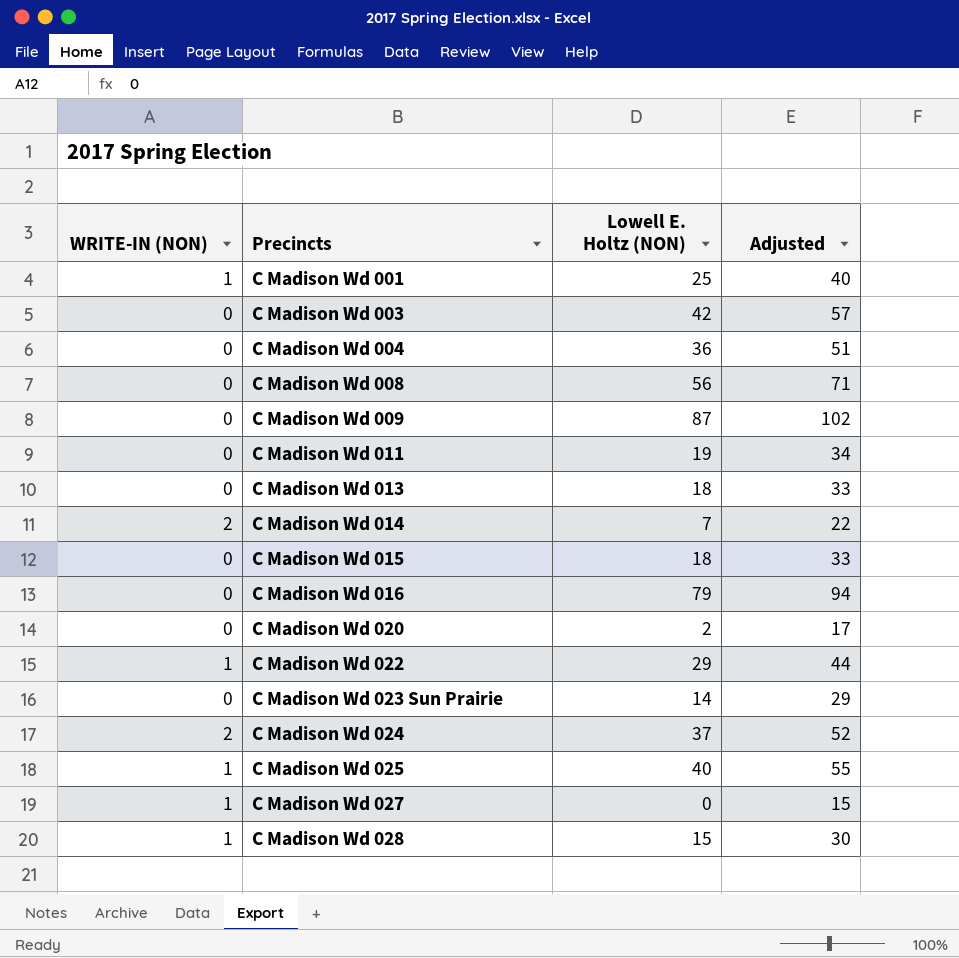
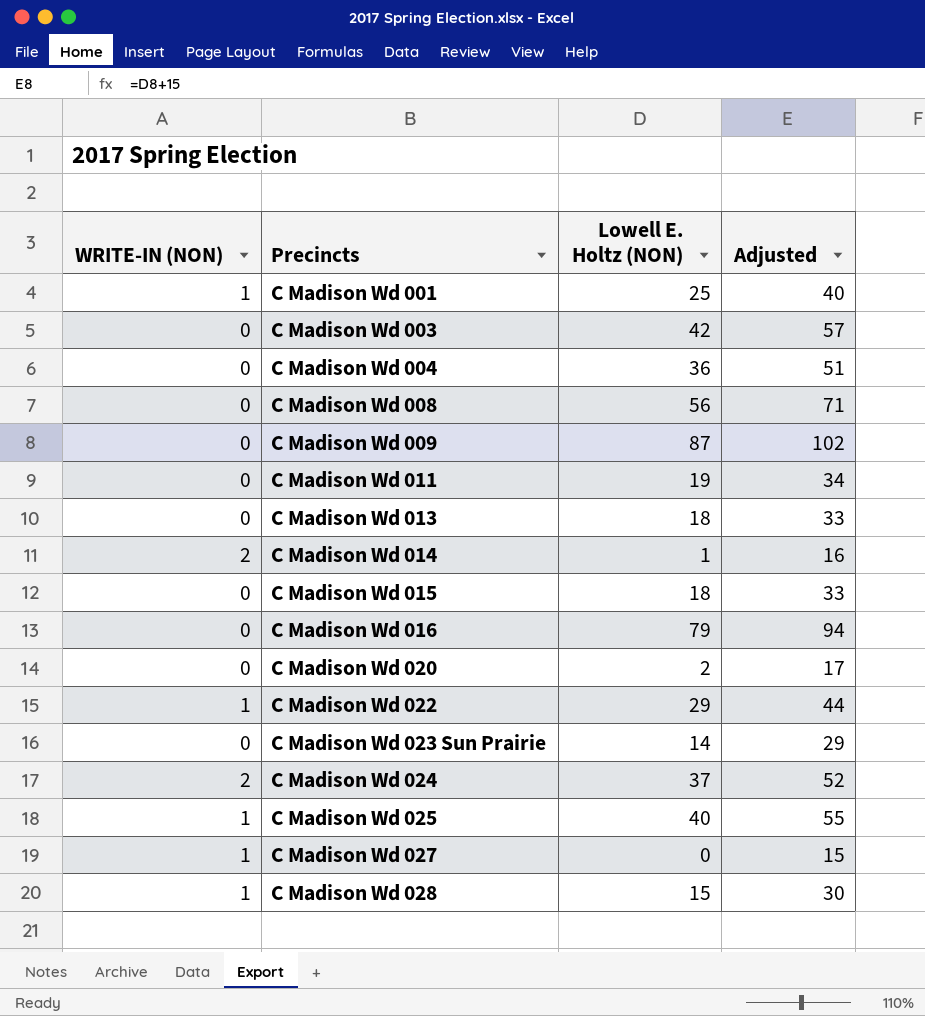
C Madison Wd 014 | Lowell E. Holtz (NON): 7 -> 1
C Madison Wd 014 | Adjusted: 22 -> 16

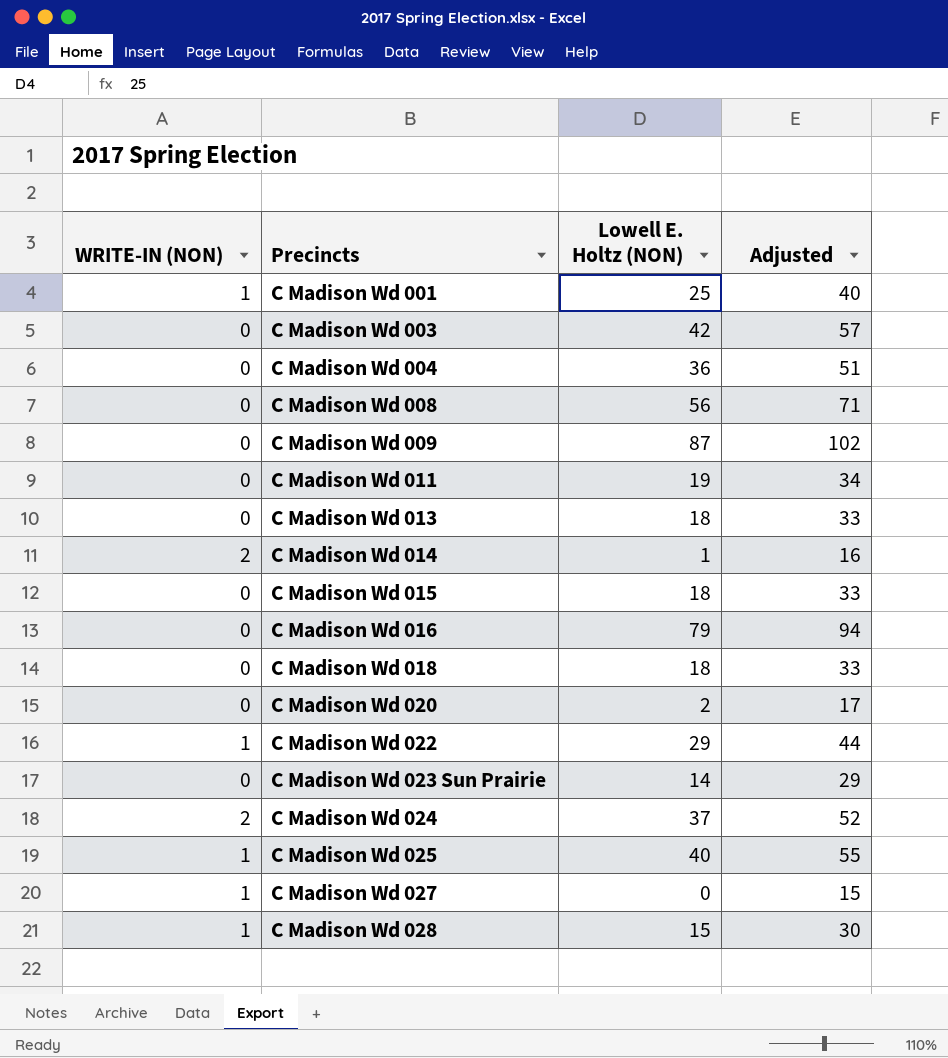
row C Madison Wd 018: none -> 0 | 18 | 33

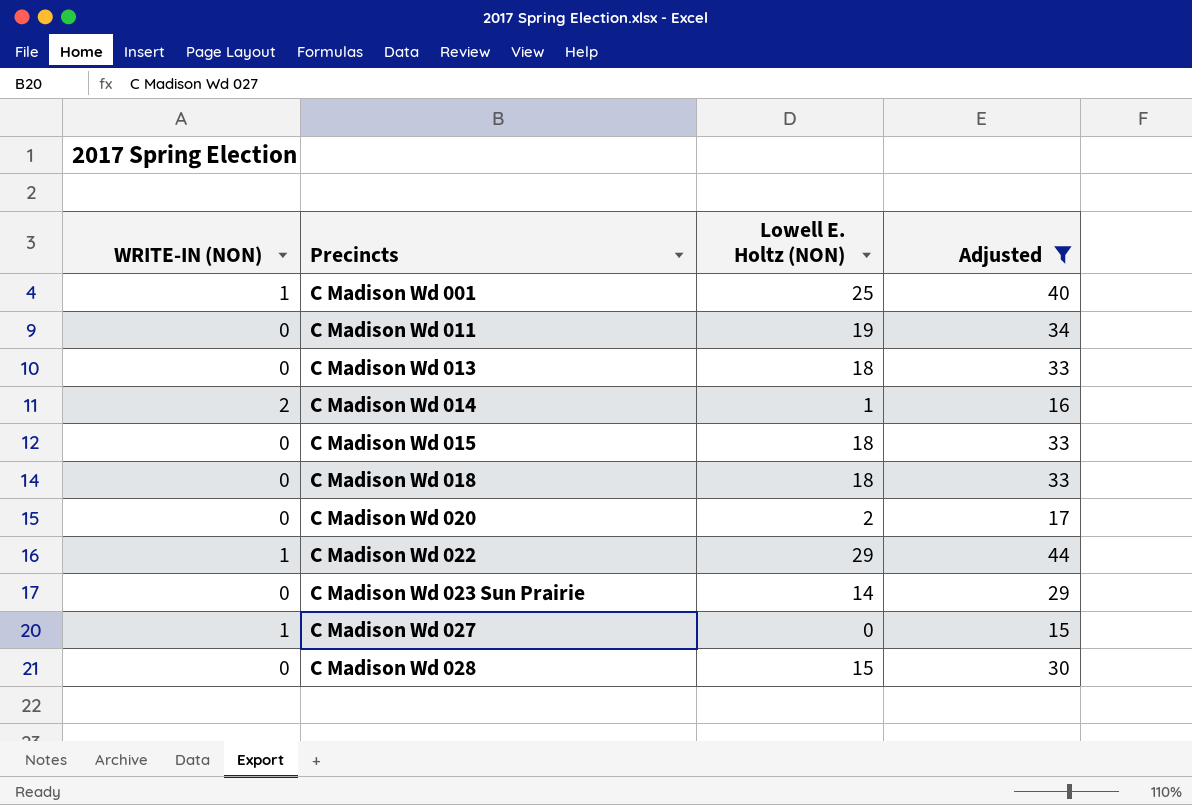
filter: none -> Adjusted <= 44
C Madison Wd 028 | WRITE-IN (NON): 1 -> 0

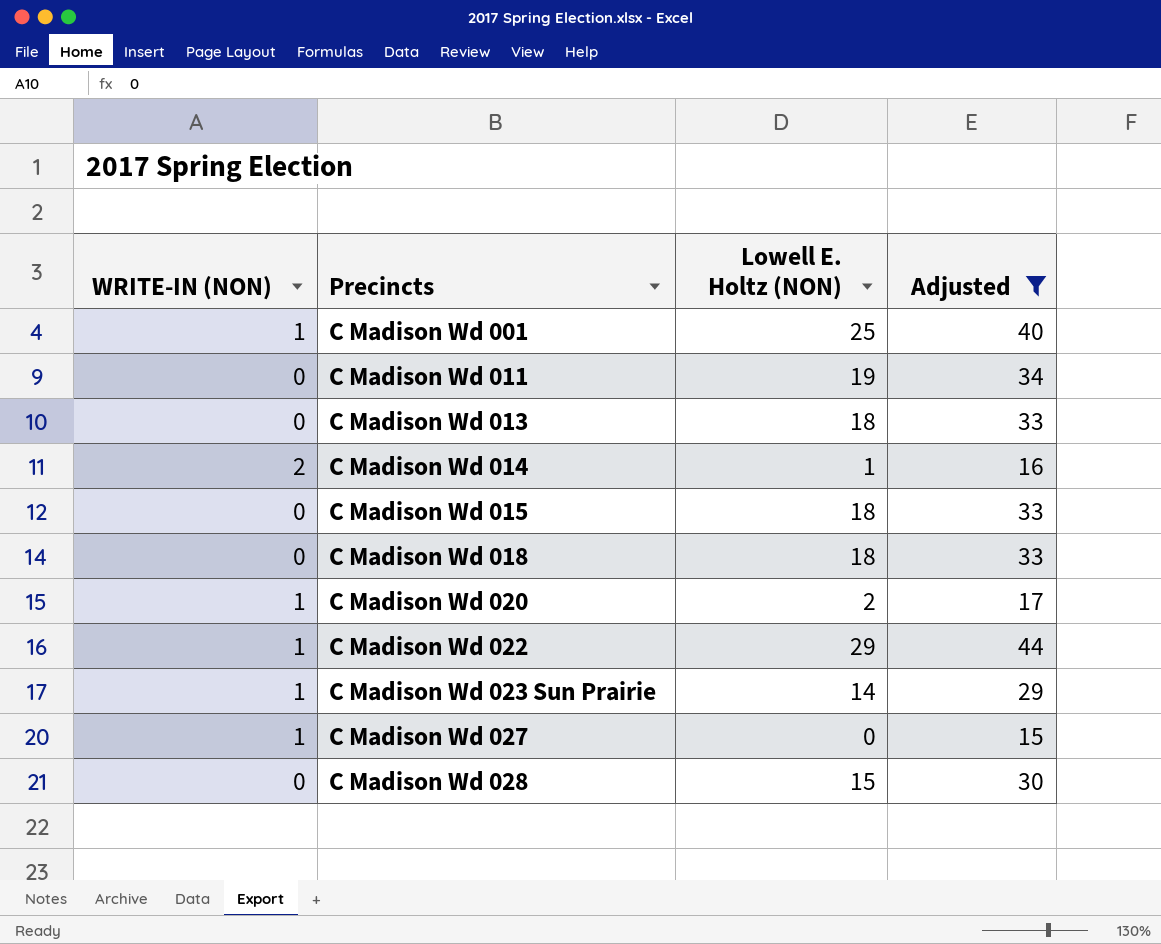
C Madison Wd 020 | WRITE-IN (NON): 0 -> 1
C Madison Wd 023 Sun Prairie | WRITE-IN (NON): 0 -> 1

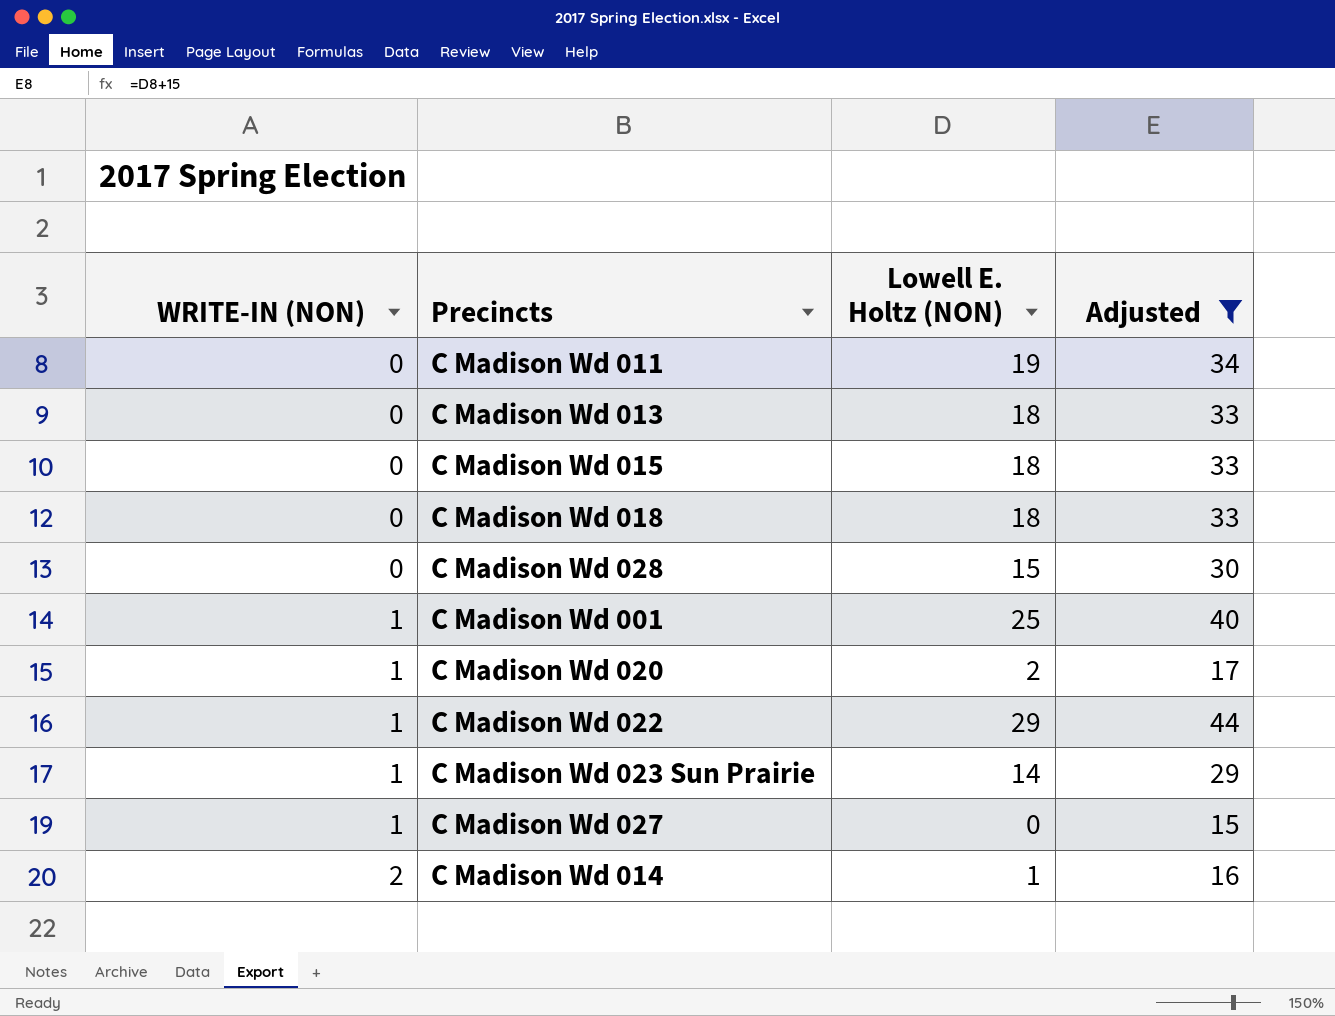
row order: Precincts ascending -> WRITE-IN (NON) ascending

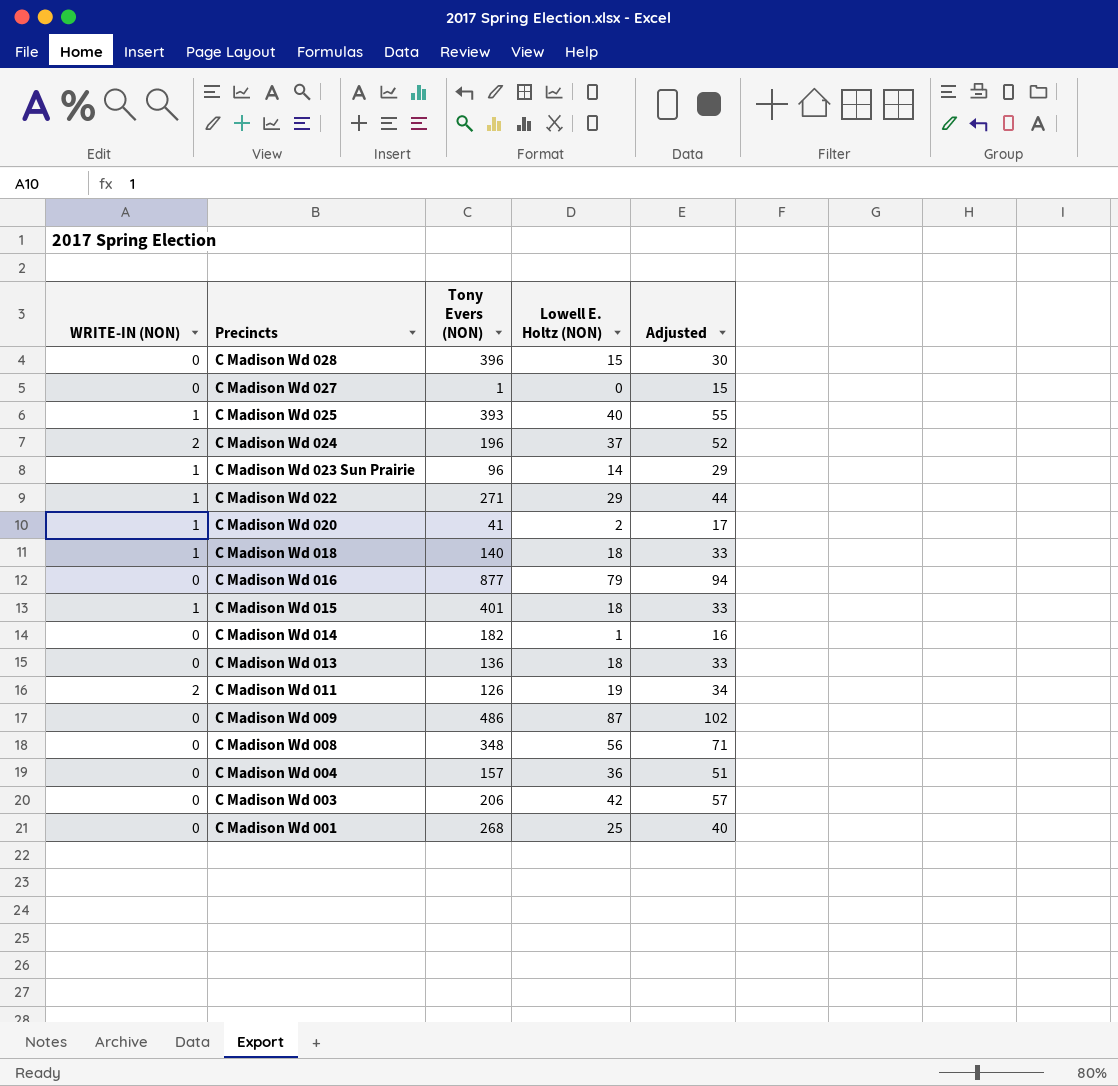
filter: Adjusted <= 44 -> none
row order: WRITE-IN (NON) ascending -> Precincts descending
column Tony Evers (NON) | position: none -> 3
C Madison Wd 027 | WRITE-IN (NON): 1 -> 0
C Madison Wd 018 | WRITE-IN (NON): 0 -> 1
C Madison Wd 015 | WRITE-IN (NON): 0 -> 1
C Madison Wd 014 | WRITE-IN (NON): 2 -> 0
C Madison Wd 011 | WRITE-IN (NON): 0 -> 2
C Madison Wd 001 | WRITE-IN (NON): 1 -> 0

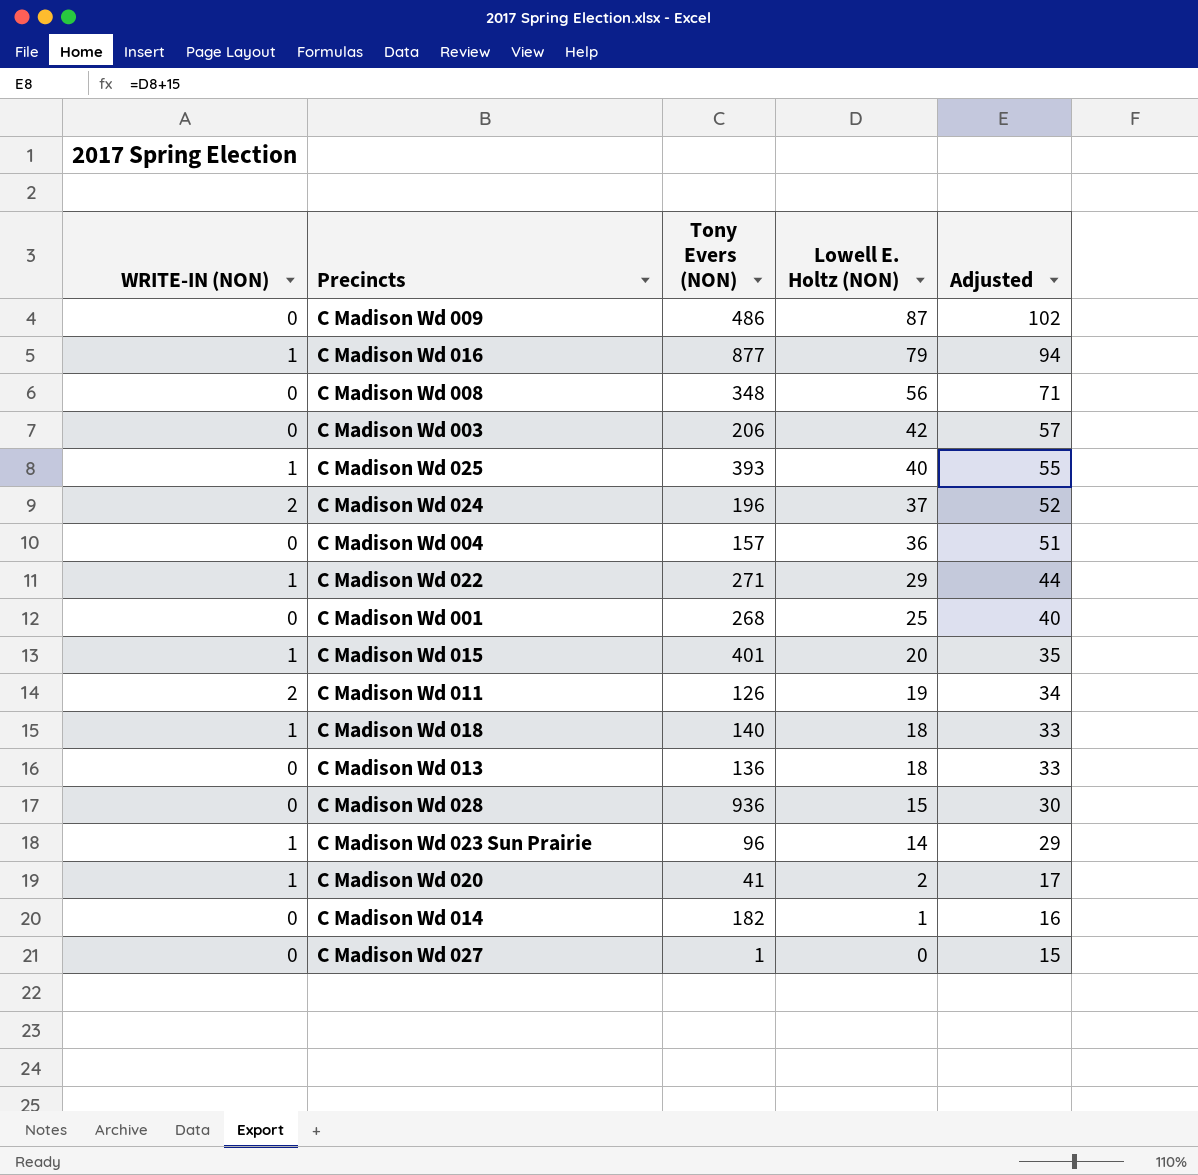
row order: Precincts descending -> Lowell E. Holtz (NON) descending
C Madison Wd 016 | WRITE-IN (NON): 0 -> 1
C Madison Wd 015 | Lowell E. Holtz (NON): 18 -> 20
C Madison Wd 015 | Adjusted: 33 -> 35
C Madison Wd 028 | Tony Evers (NON): 396 -> 936

